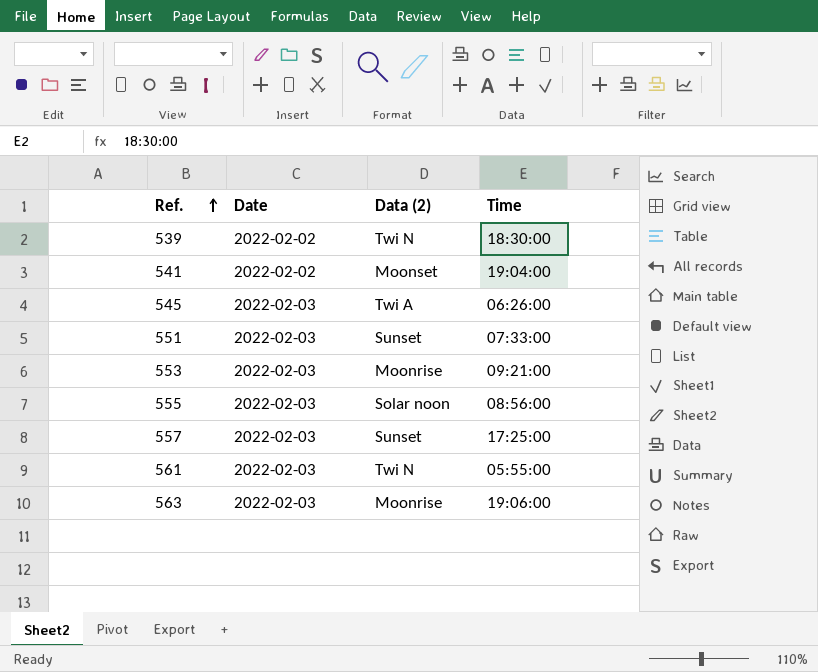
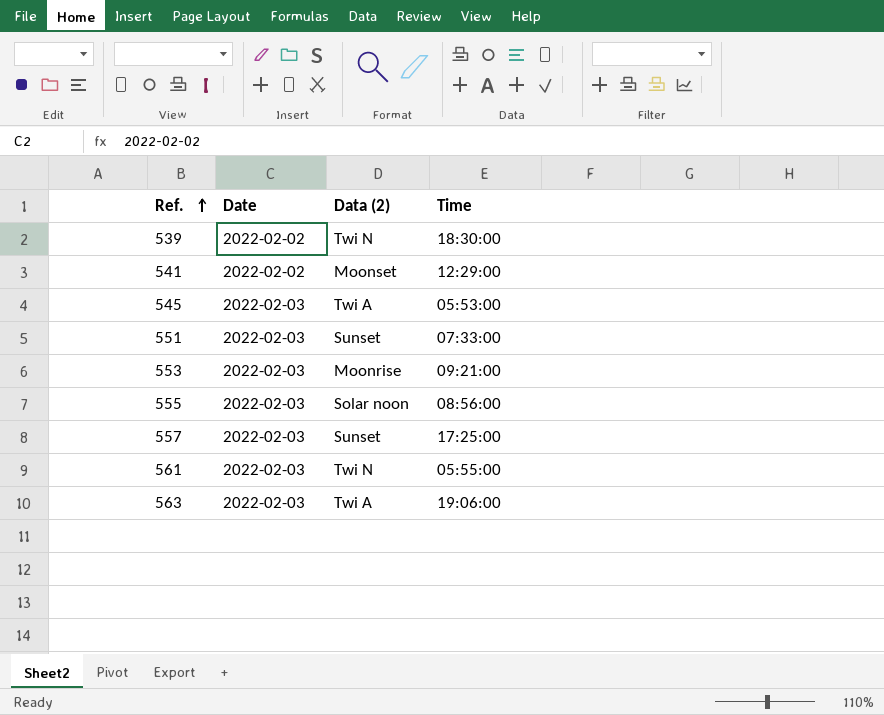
541 | Time: 19:04:00 -> 12:29:00
545 | Time: 06:26:00 -> 05:53:00
563 | Data (2): Moonrise -> Twi A

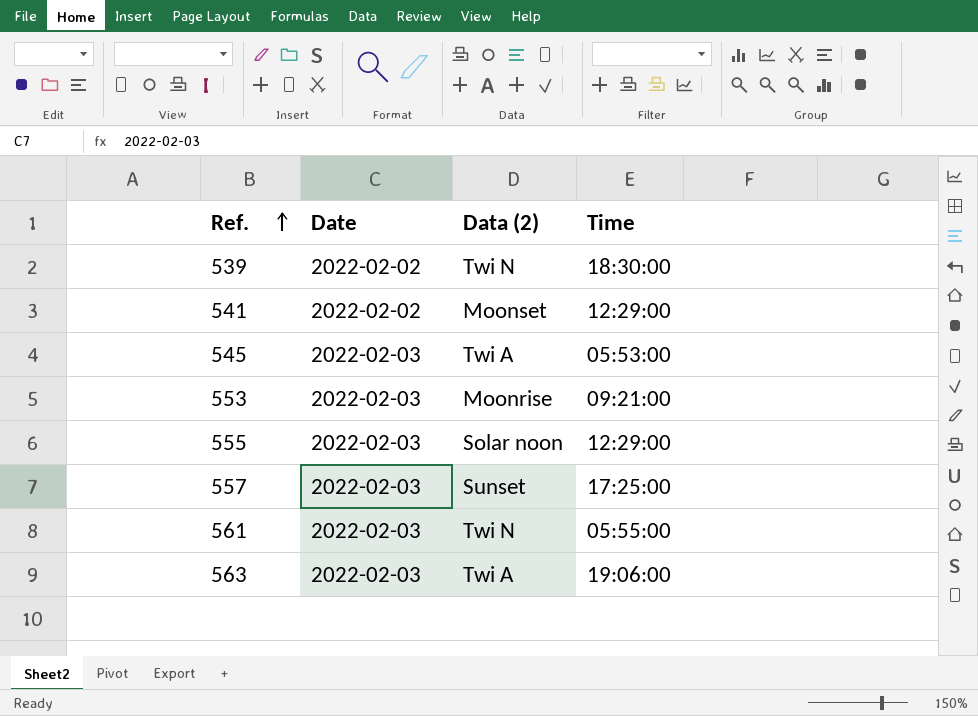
row 551: 2022-02-03 | Sunset | 07:33:00 -> none
555 | Time: 08:56:00 -> 12:29:00

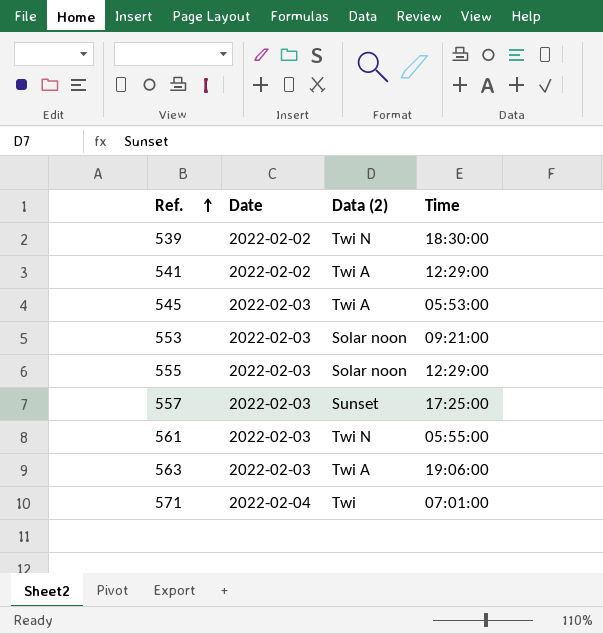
541 | Data (2): Moonset -> Twi A
553 | Data (2): Moonrise -> Solar noon
row 571: none -> 2022-02-04 | Twi | 07:01:00

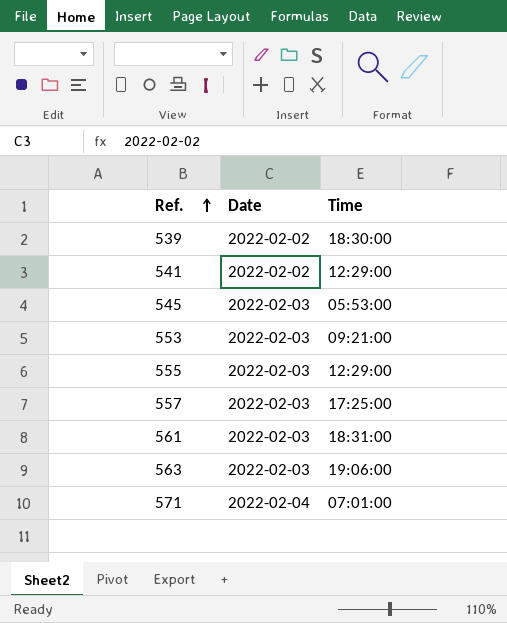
column Data (2) | position: 3 -> none
561 | Time: 05:55:00 -> 18:31:00

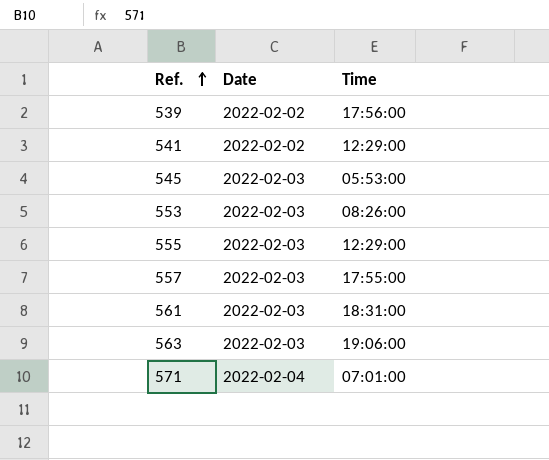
539 | Time: 18:30:00 -> 17:56:00
553 | Time: 09:21:00 -> 08:26:00
557 | Time: 17:25:00 -> 17:55:00

